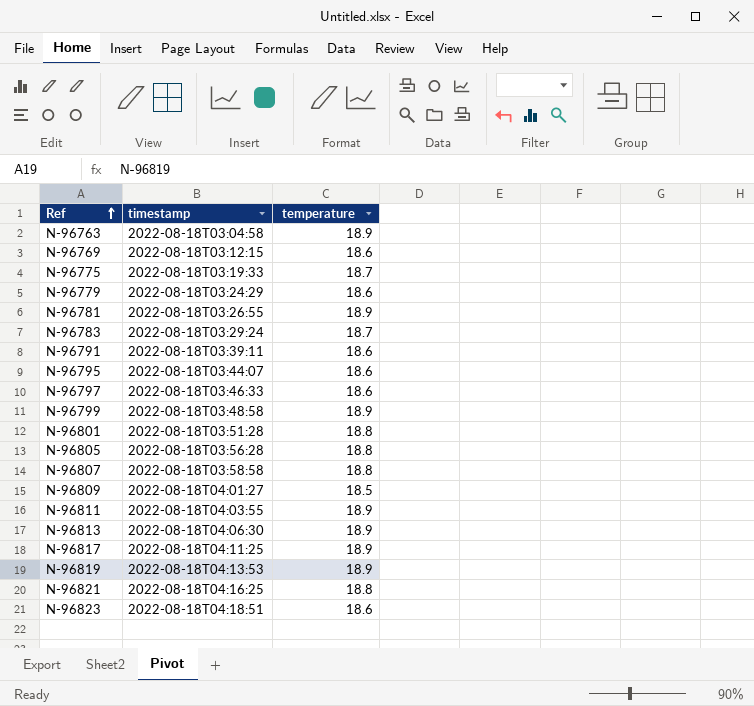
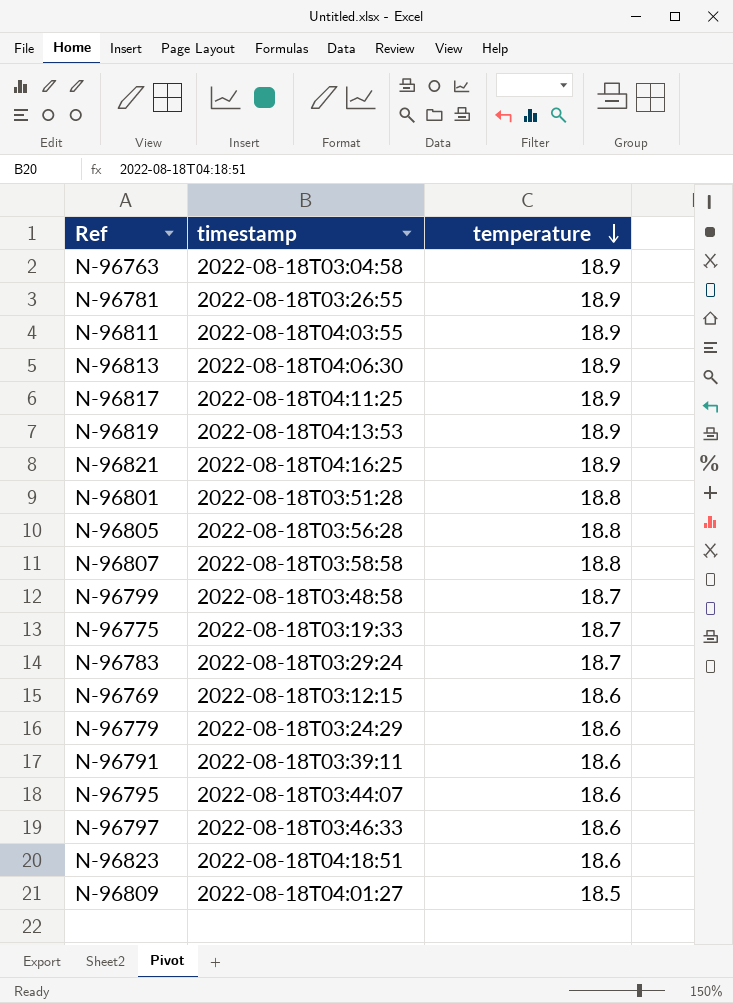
row order: Ref ascending -> temperature descending
N-96821 | temperature: 18.8 -> 18.9
N-96799 | temperature: 18.9 -> 18.7

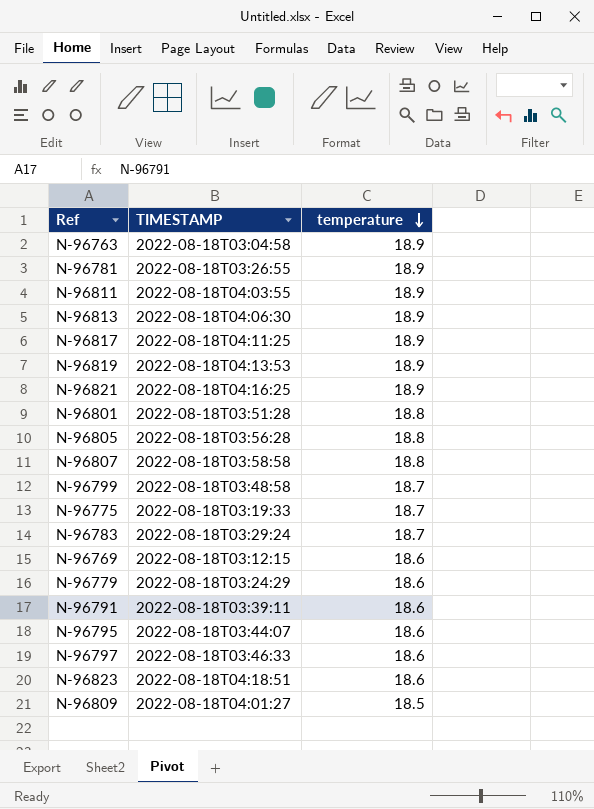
column name: timestamp -> TIMESTAMP

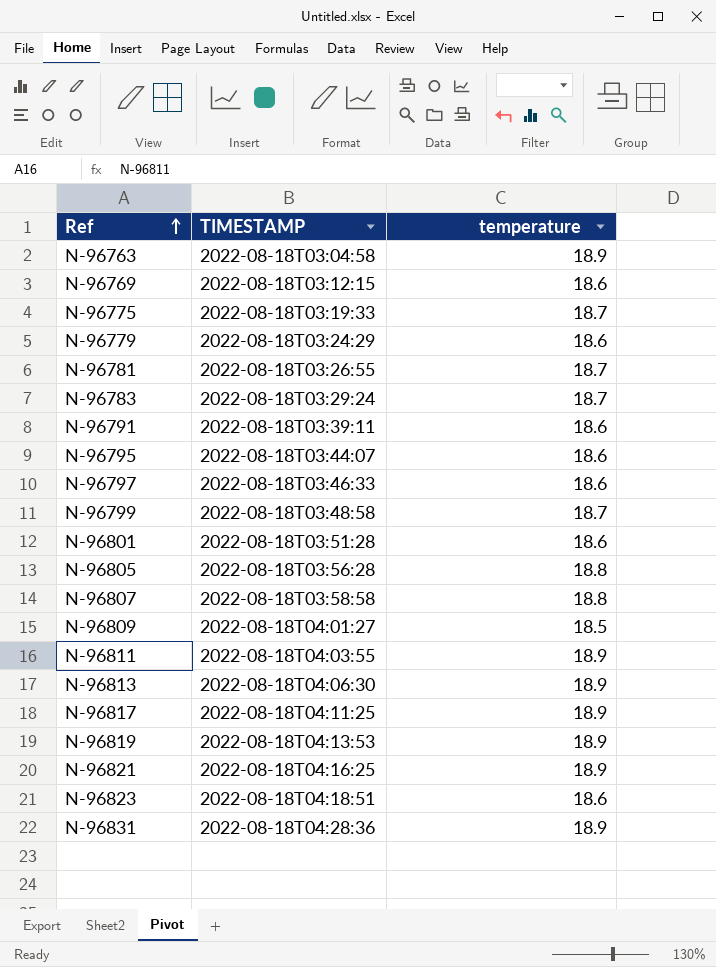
row order: temperature descending -> Ref ascending
N-96781 | temperature: 18.9 -> 18.7
N-96801 | temperature: 18.8 -> 18.6
row N-96831: none -> 2022-08-18T04:28:36 | 18.9

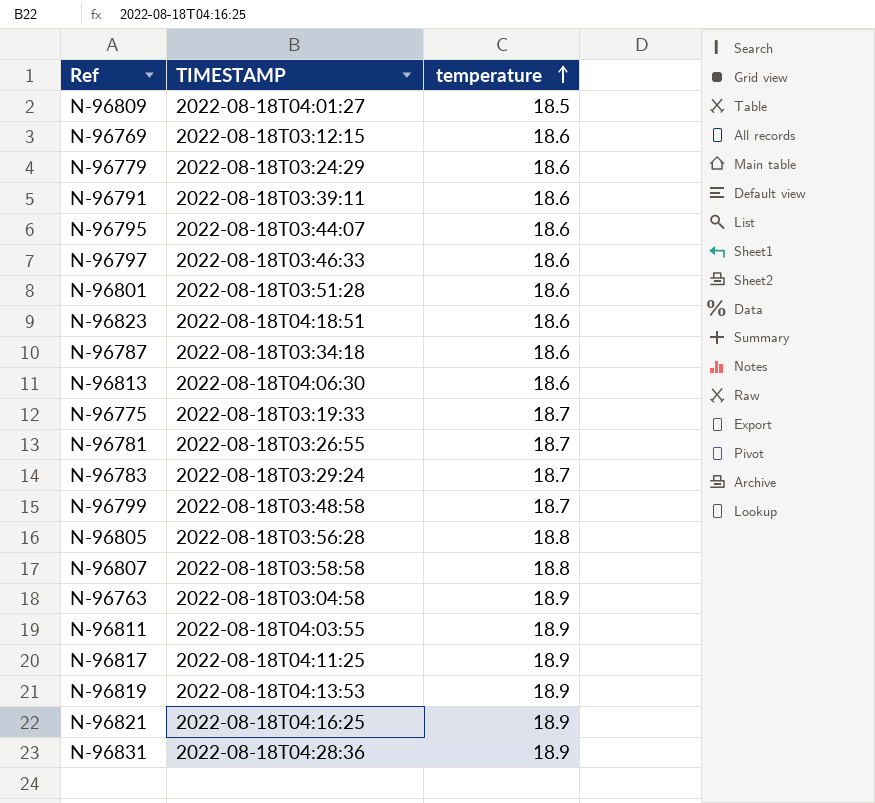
row order: Ref ascending -> temperature ascending
row N-96787: none -> 2022-08-18T03:34:18 | 18.6
N-96813 | temperature: 18.9 -> 18.6

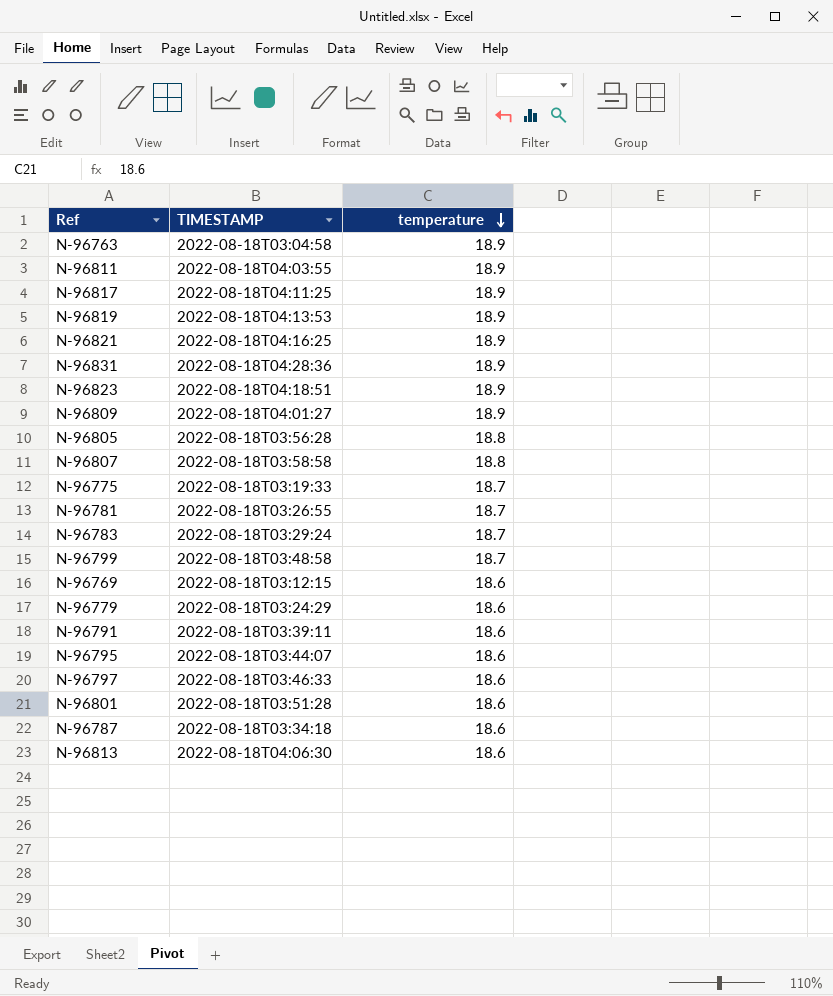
row order: temperature ascending -> temperature descending
N-96823 | temperature: 18.6 -> 18.9
N-96809 | temperature: 18.5 -> 18.9

